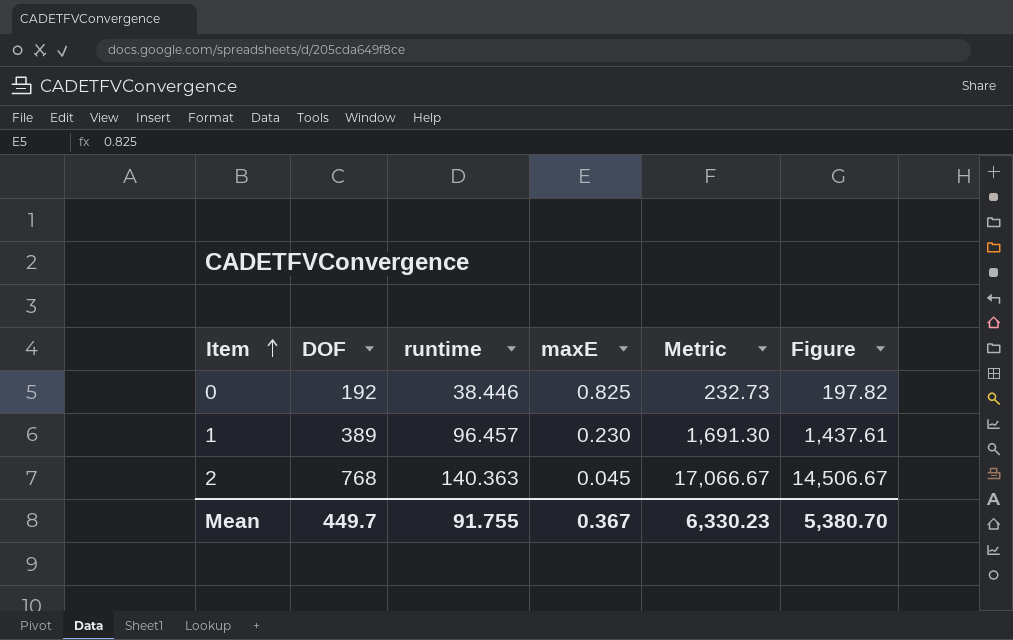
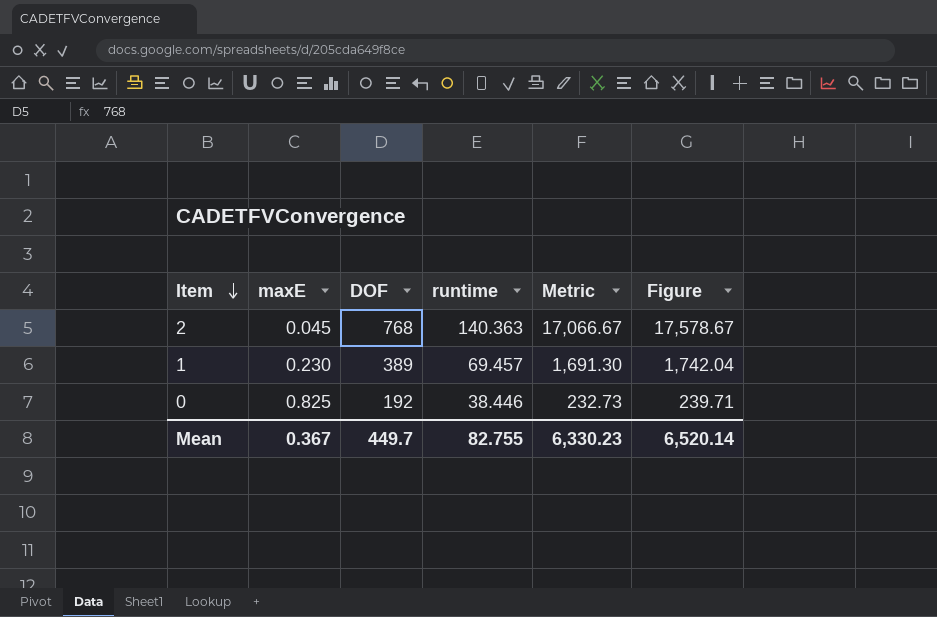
row order: Item ascending -> Item descending
column maxE | position: 4 -> 2
column Figure | formula: [Metric] * 0.85 -> [Metric] * 1.03
1 | runtime: 96.457 -> 69.457
Mean | runtime: 91.755 -> 82.755
Mean | Figure: 5,380.70 -> 6,520.14

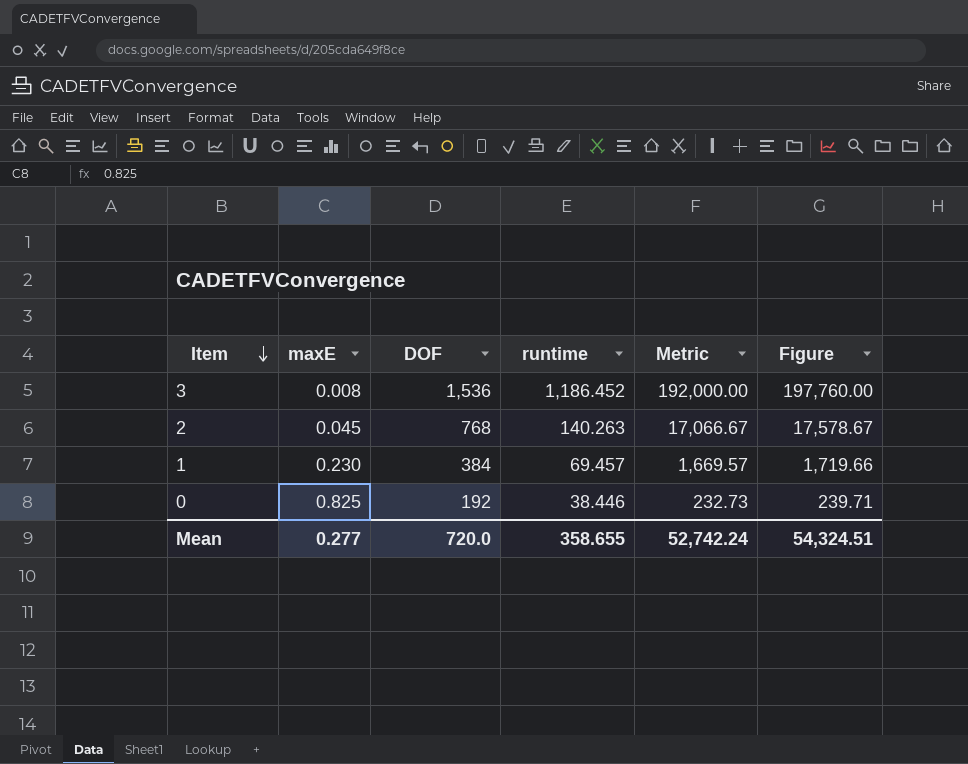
row 3: none -> 0.008 | 1,536 | 1,186.452 | 192,000.00 | 197,760.00
2 | runtime: 140.363 -> 140.263
1 | DOF: 389 -> 384
1 | Metric: 1,691.30 -> 1,669.57
1 | Figure: 1,742.04 -> 1,719.66
Mean | maxE: 0.367 -> 0.277
Mean | DOF: 449.7 -> 720.0
Mean | runtime: 82.755 -> 358.655
Mean | Metric: 6,330.23 -> 52,742.24
Mean | Figure: 6,520.14 -> 54,324.51

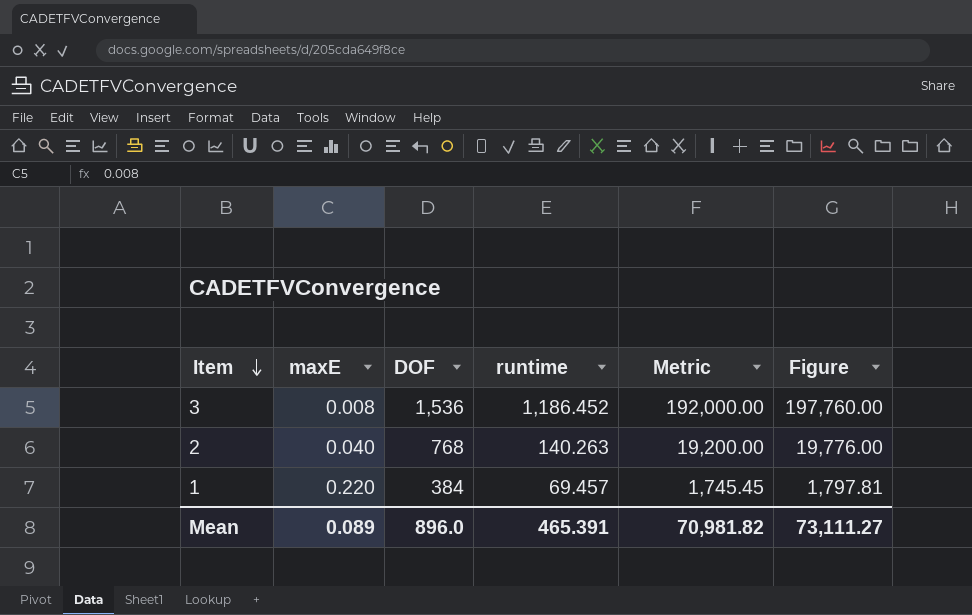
row 0: 0.825 | 192 | 38.446 | 232.73 | 239.71 -> none
2 | maxE: 0.045 -> 0.040
2 | Metric: 17,066.67 -> 19,200.00
2 | Figure: 17,578.67 -> 19,776.00
1 | maxE: 0.230 -> 0.220
1 | Metric: 1,669.57 -> 1,745.45
1 | Figure: 1,719.66 -> 1,797.81
Mean | maxE: 0.277 -> 0.089
Mean | DOF: 720.0 -> 896.0
Mean | runtime: 358.655 -> 465.391
Mean | Metric: 52,742.24 -> 70,981.82
Mean | Figure: 54,324.51 -> 73,111.27

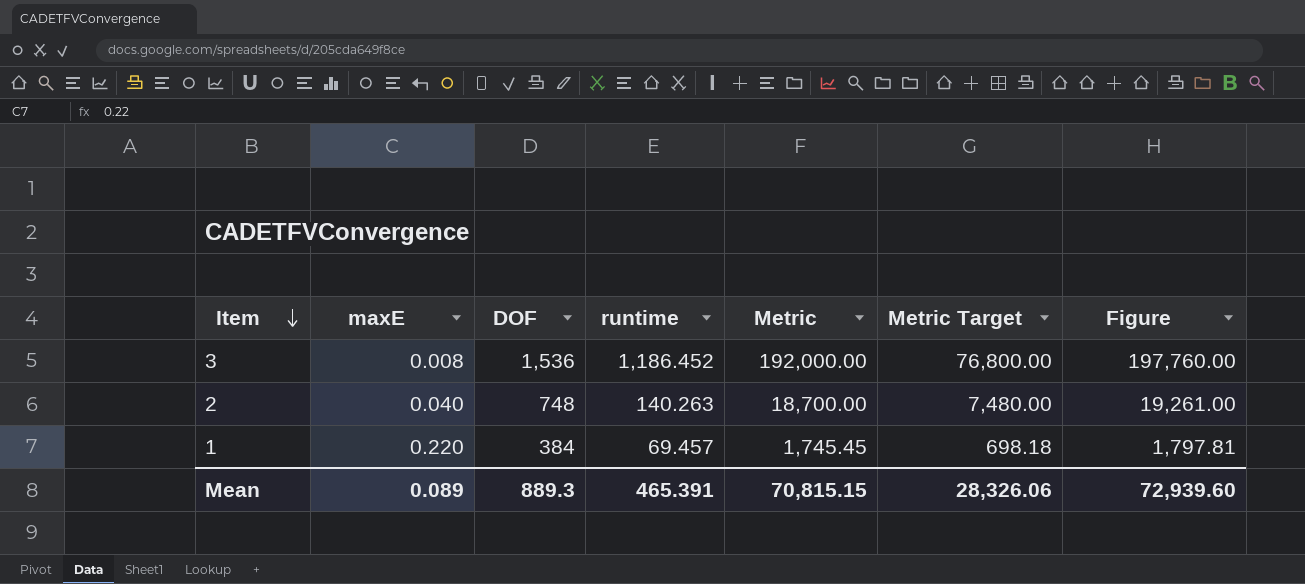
column Metric Target | formula: none -> [Metric] * 0.4
2 | DOF: 768 -> 748
2 | Metric: 19,200.00 -> 18,700.00
2 | Figure: 19,776.00 -> 19,261.00
Mean | DOF: 896.0 -> 889.3
Mean | Metric: 70,981.82 -> 70,815.15
Mean | Figure: 73,111.27 -> 72,939.60

